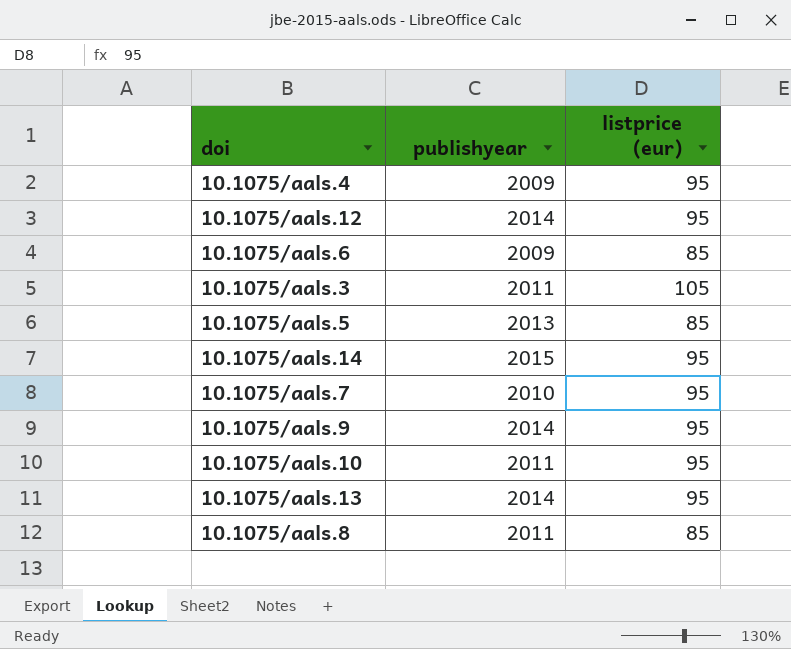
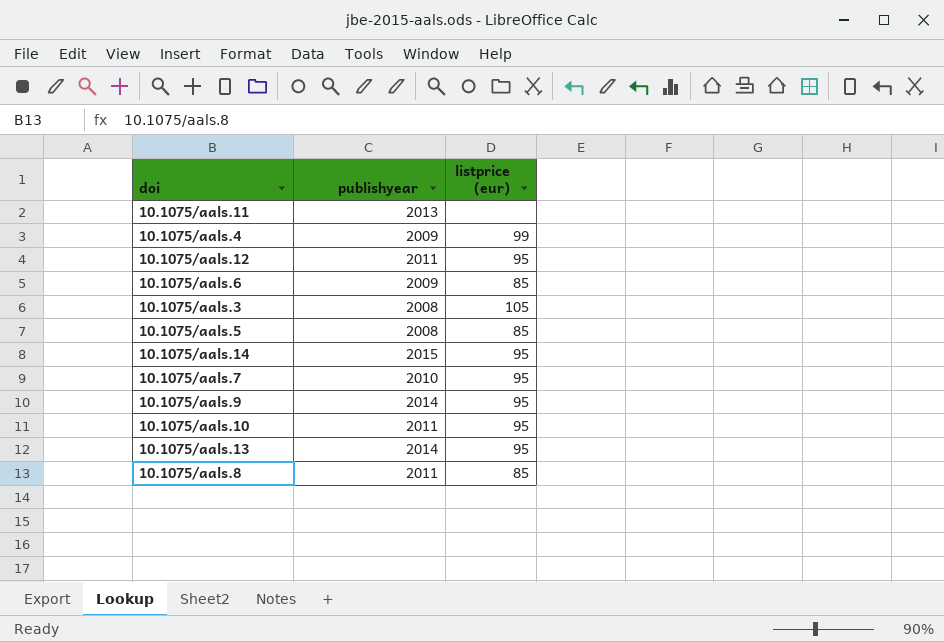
row 10.1075/aals.11: none -> 2013 | none
10.1075/aals.4 | listprice (eur): 95 -> 99
10.1075/aals.12 | publishyear: 2014 -> 2011
10.1075/aals.3 | publishyear: 2011 -> 2008
10.1075/aals.5 | publishyear: 2013 -> 2008

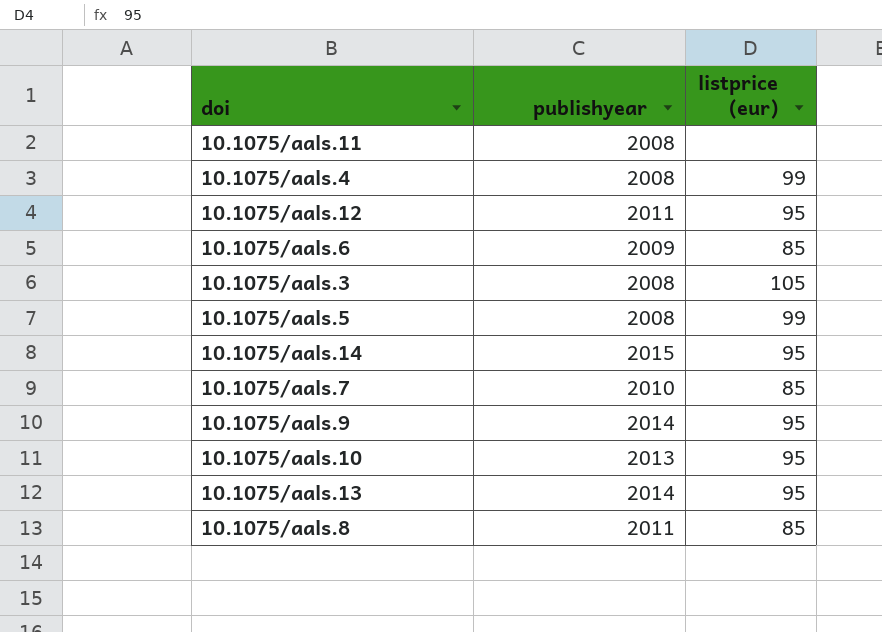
10.1075/aals.11 | publishyear: 2013 -> 2008
10.1075/aals.4 | publishyear: 2009 -> 2008
10.1075/aals.5 | listprice (eur): 85 -> 99
10.1075/aals.7 | listprice (eur): 95 -> 85
10.1075/aals.10 | publishyear: 2011 -> 2013

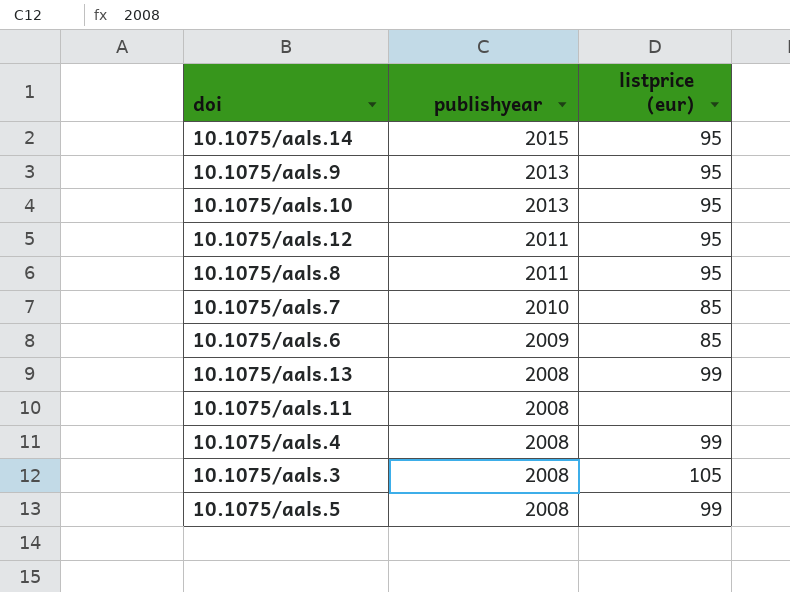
row order: none -> publishyear descending
10.1075/aals.9 | publishyear: 2014 -> 2013
10.1075/aals.8 | listprice (eur): 85 -> 95
10.1075/aals.13 | publishyear: 2014 -> 2008
10.1075/aals.13 | listprice (eur): 95 -> 99

